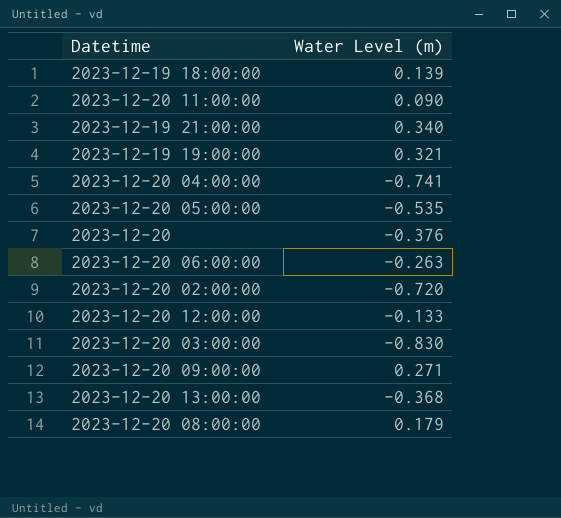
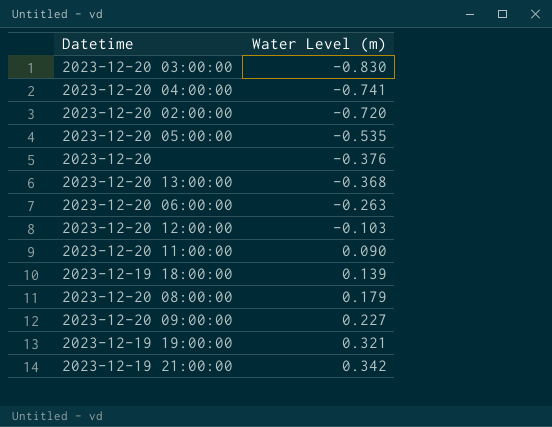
row order: none -> Water Level (m) ascending
2023-12-20 12:00:00 | Water Level (m): -0.133 -> -0.103
2023-12-20 09:00:00 | Water Level (m): 0.271 -> 0.227
2023-12-19 21:00:00 | Water Level (m): 0.340 -> 0.342

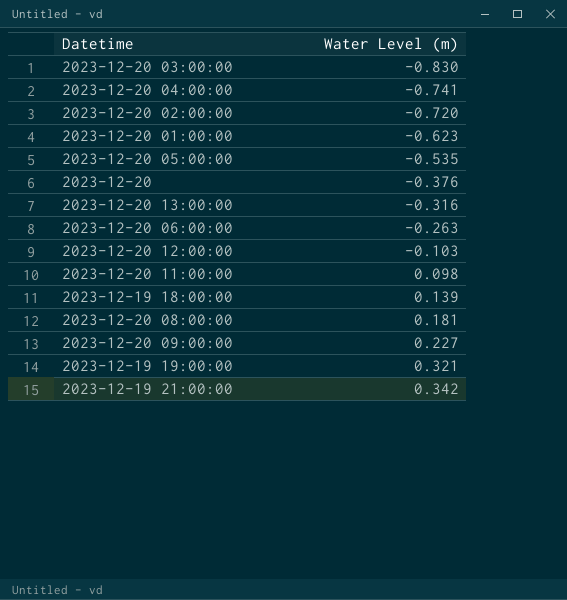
row 2023-12-20 01:00:00: none -> -0.623
2023-12-20 13:00:00 | Water Level (m): -0.368 -> -0.316
2023-12-20 11:00:00 | Water Level (m): 0.090 -> 0.098
2023-12-20 08:00:00 | Water Level (m): 0.179 -> 0.181

